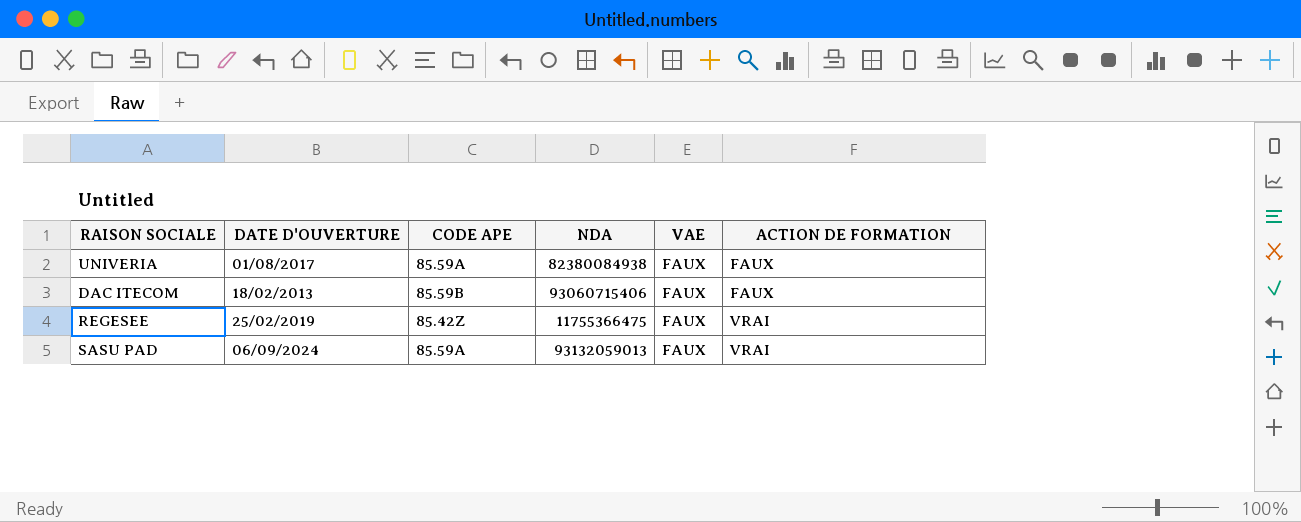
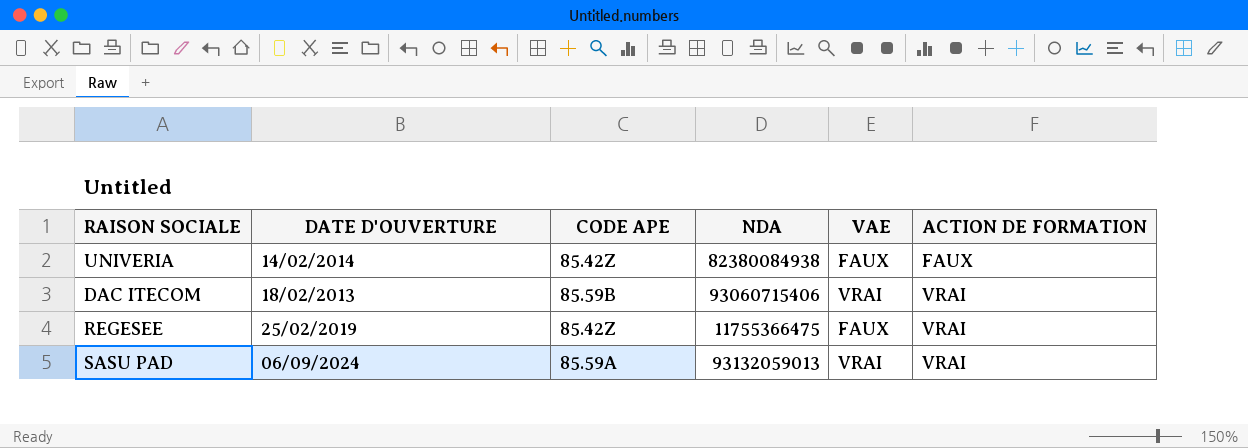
UNIVERIA | DATE D'OUVERTURE: 01/08/2017 -> 14/02/2014
UNIVERIA | CODE APE: 85.59A -> 85.42Z
DAC ITECOM | VAE: FAUX -> VRAI
DAC ITECOM | ACTION DE FORMATION: FAUX -> VRAI
SASU PAD | VAE: FAUX -> VRAI

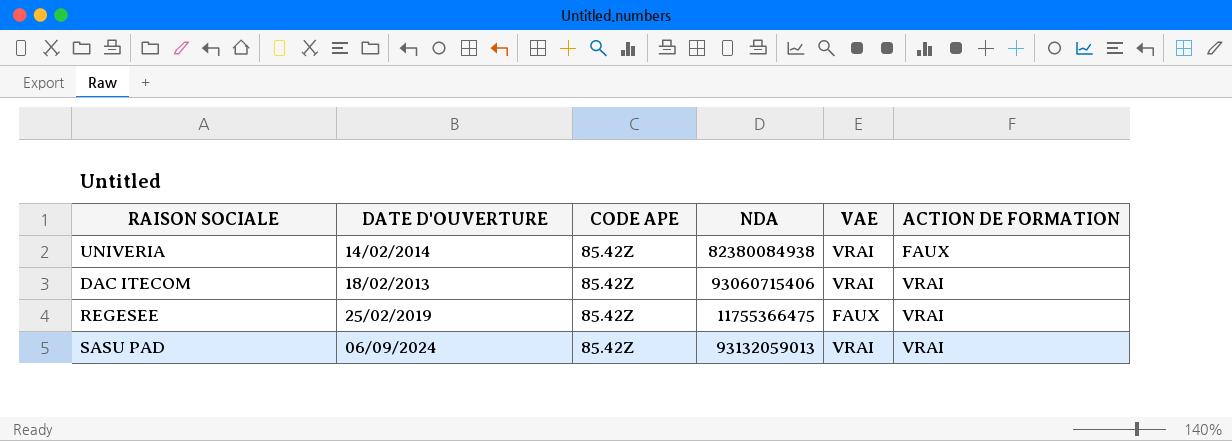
UNIVERIA | VAE: FAUX -> VRAI
DAC ITECOM | CODE APE: 85.59B -> 85.42Z
SASU PAD | CODE APE: 85.59A -> 85.42Z

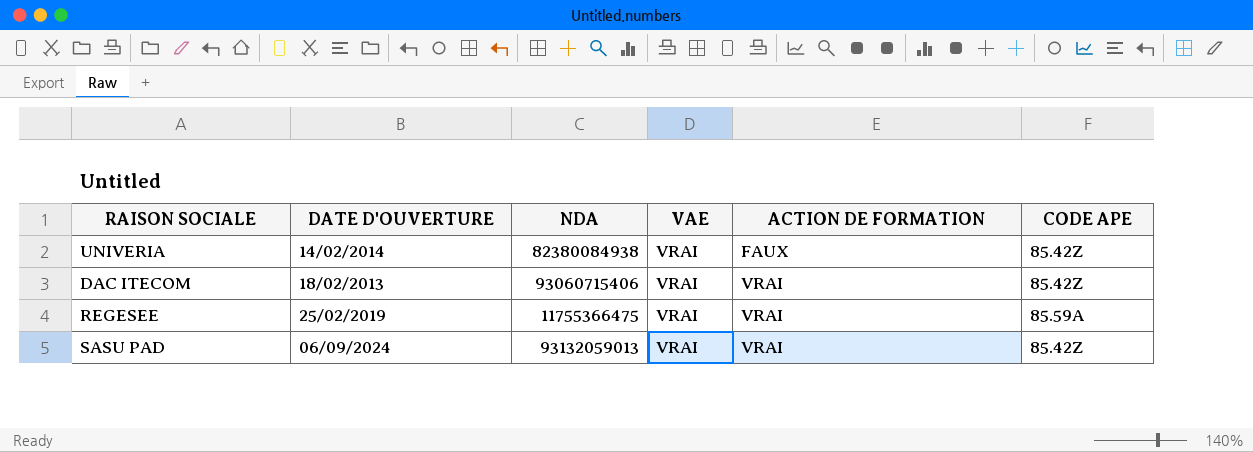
column CODE APE | position: 3 -> 6
REGESEE | VAE: FAUX -> VRAI
REGESEE | CODE APE: 85.42Z -> 85.59A

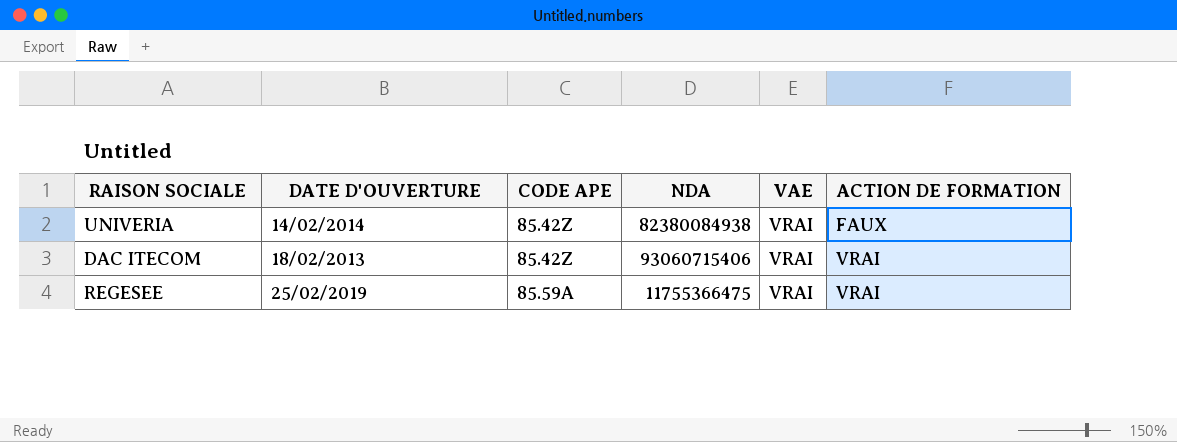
column CODE APE | position: 6 -> 3
row SASU PAD: 06/09/2024 | 93132059013 | VRAI | VRAI | 85.42Z -> none

